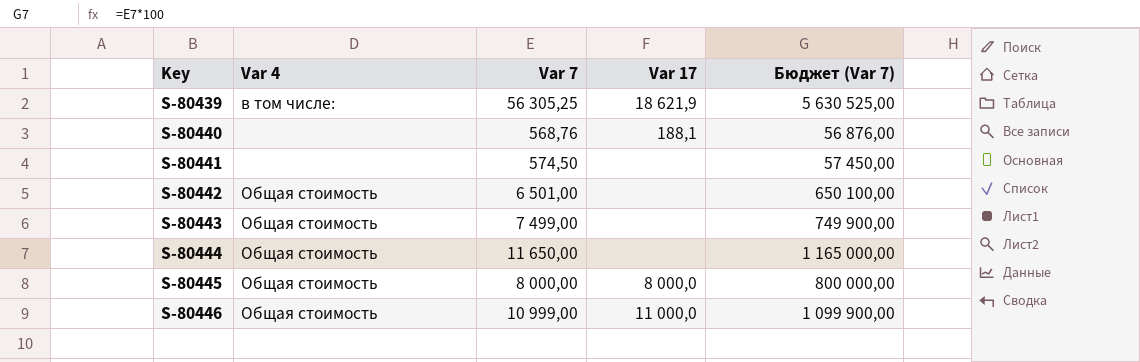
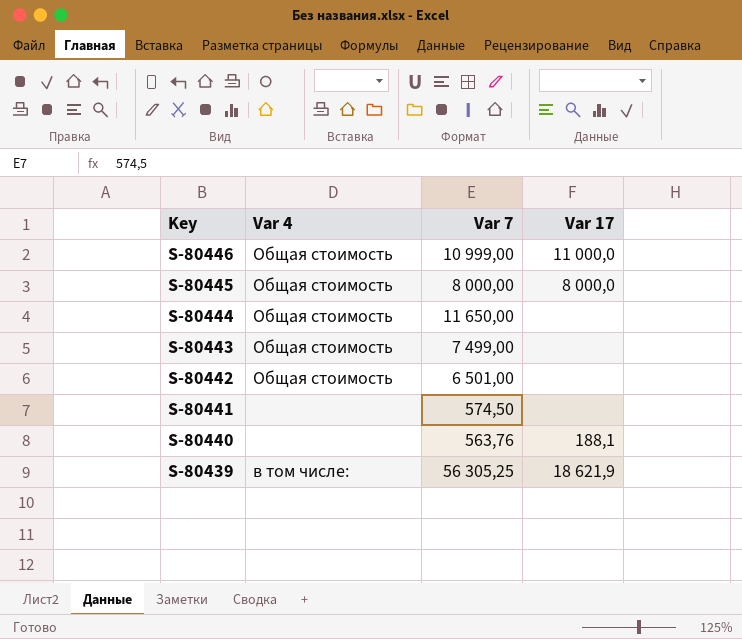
row order: Key ascending -> Key descending
column Бюджет (Var 7) | formula: [Var 7] * 100 -> none
S-80440 | Var 7: 568,76 -> 563,76

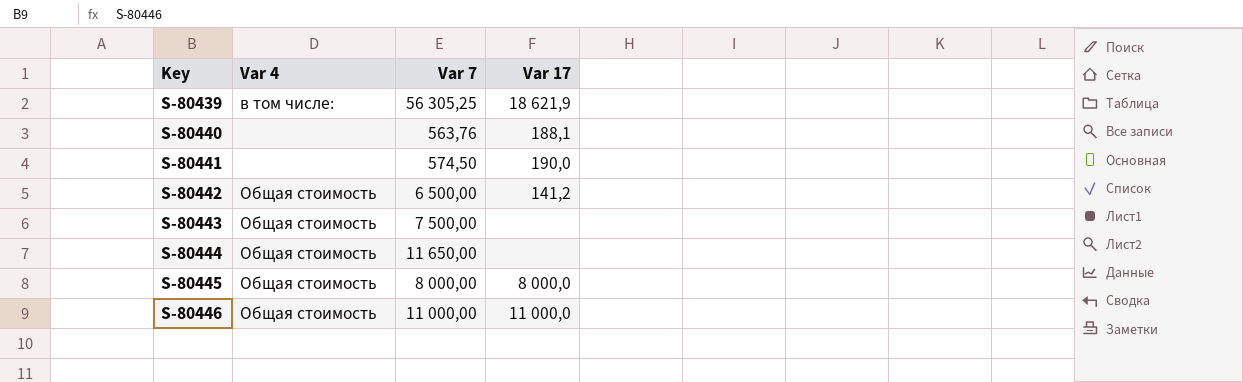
row order: Key descending -> Key ascending
S-80441 | Var 17: none -> 190,0
S-80442 | Var 7: 6 501,00 -> 6 500,00
S-80442 | Var 17: none -> 141,2
S-80443 | Var 7: 7 499,00 -> 7 500,00
S-80446 | Var 7: 10 999,00 -> 11 000,00

